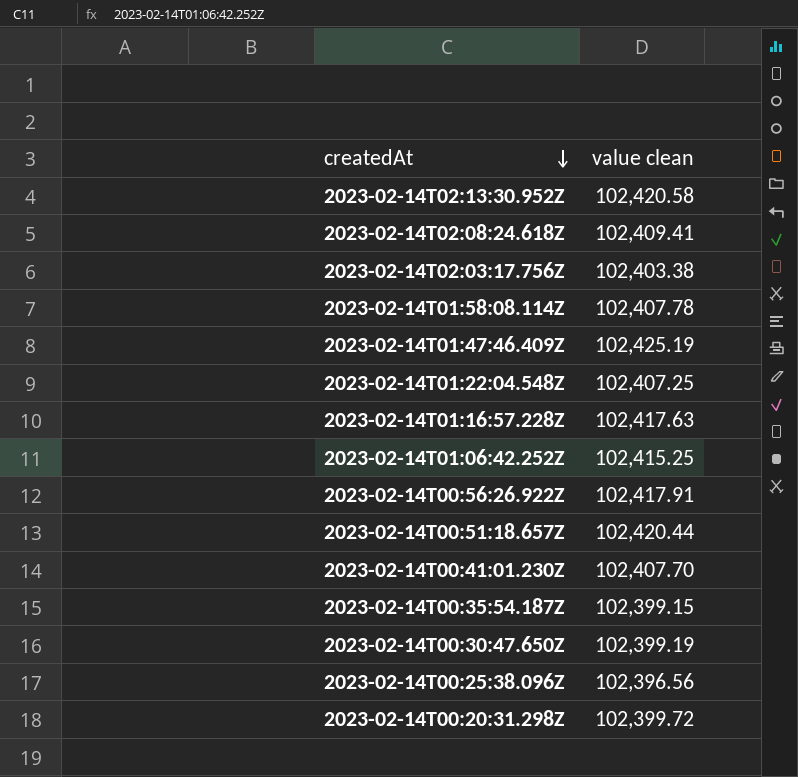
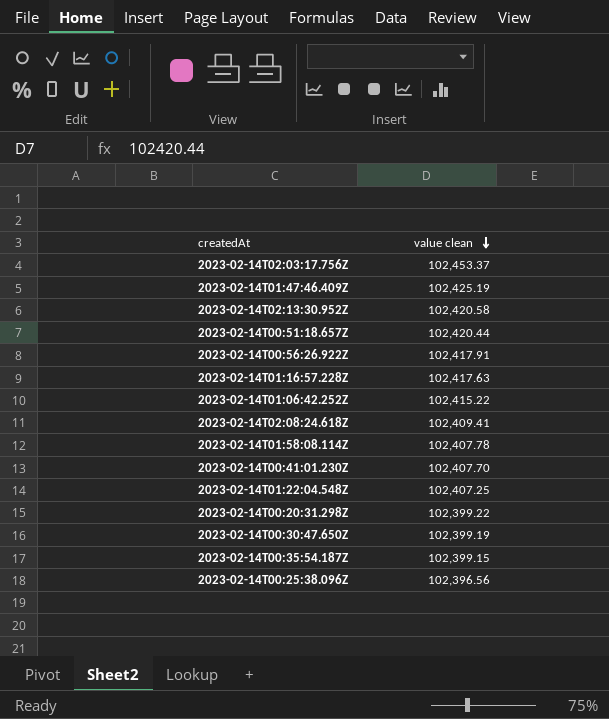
row order: createdAt descending -> value clean descending
2023-02-14T02:03:17.756Z | value clean: 102,403.38 -> 102,453.37
2023-02-14T01:06:42.252Z | value clean: 102,415.25 -> 102,415.22
2023-02-14T00:20:31.298Z | value clean: 102,399.72 -> 102,399.22

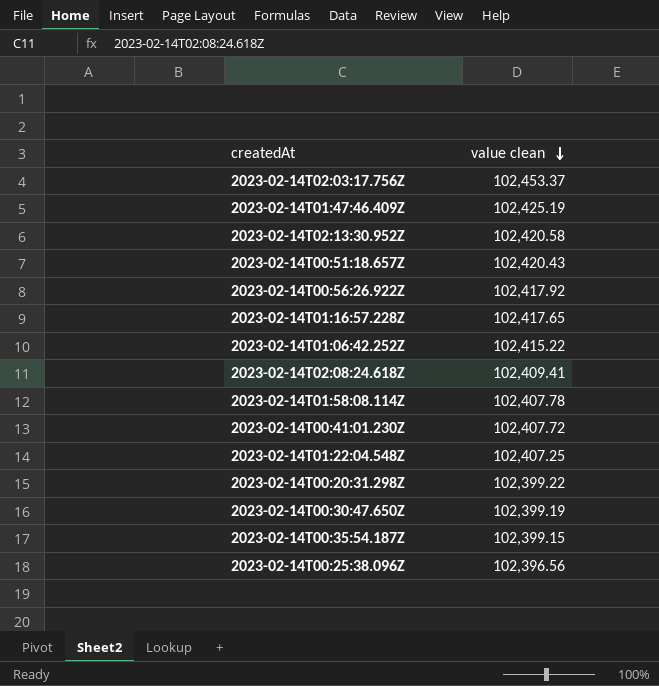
2023-02-14T00:51:18.657Z | value clean: 102,420.44 -> 102,420.43
2023-02-14T00:56:26.922Z | value clean: 102,417.91 -> 102,417.92
2023-02-14T01:16:57.228Z | value clean: 102,417.63 -> 102,417.65
2023-02-14T00:41:01.230Z | value clean: 102,407.70 -> 102,407.72

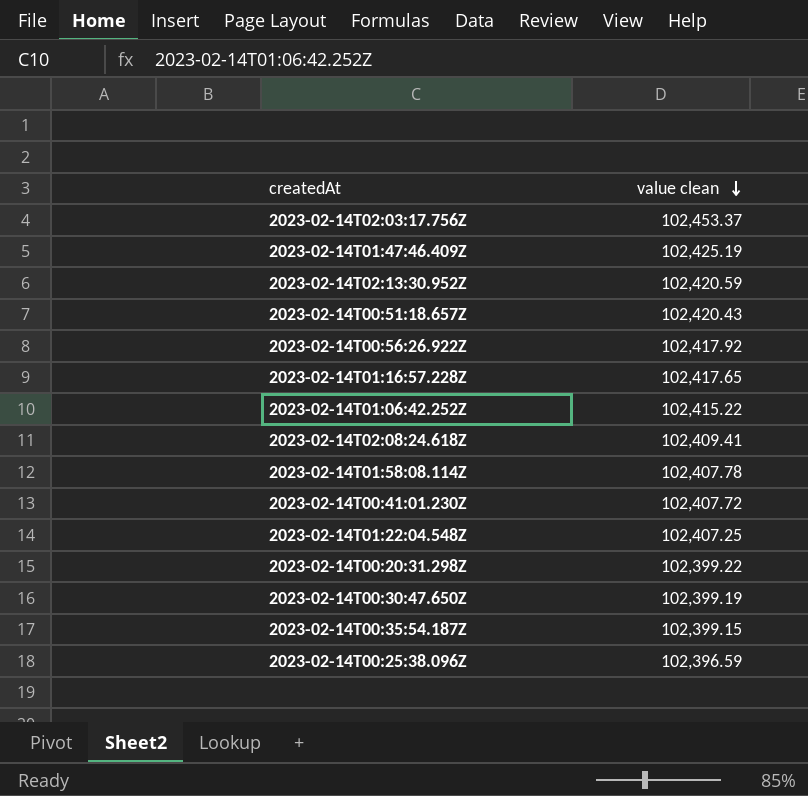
2023-02-14T02:13:30.952Z | value clean: 102,420.58 -> 102,420.59
2023-02-14T00:25:38.096Z | value clean: 102,396.56 -> 102,396.59

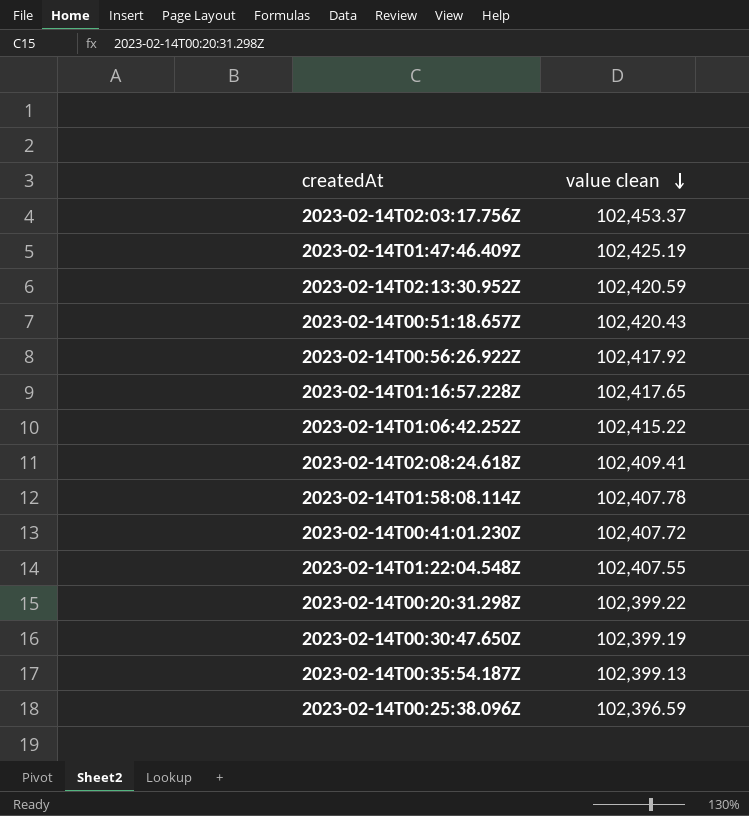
2023-02-14T01:22:04.548Z | value clean: 102,407.25 -> 102,407.55
2023-02-14T00:35:54.187Z | value clean: 102,399.15 -> 102,399.13

